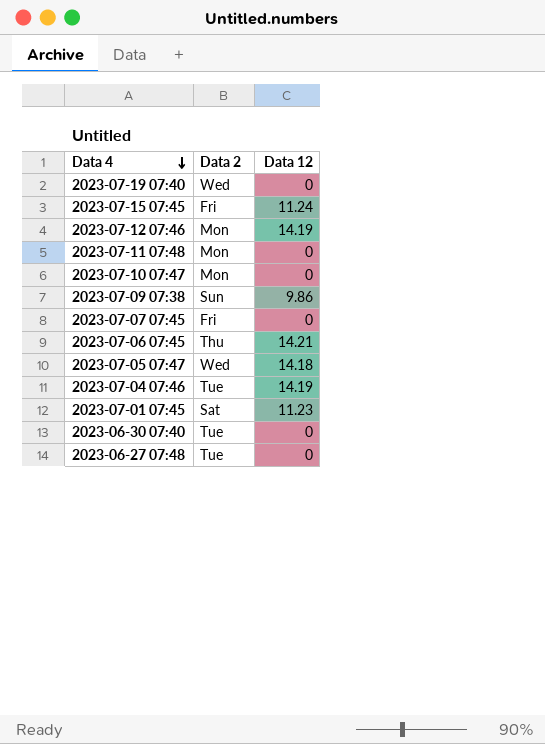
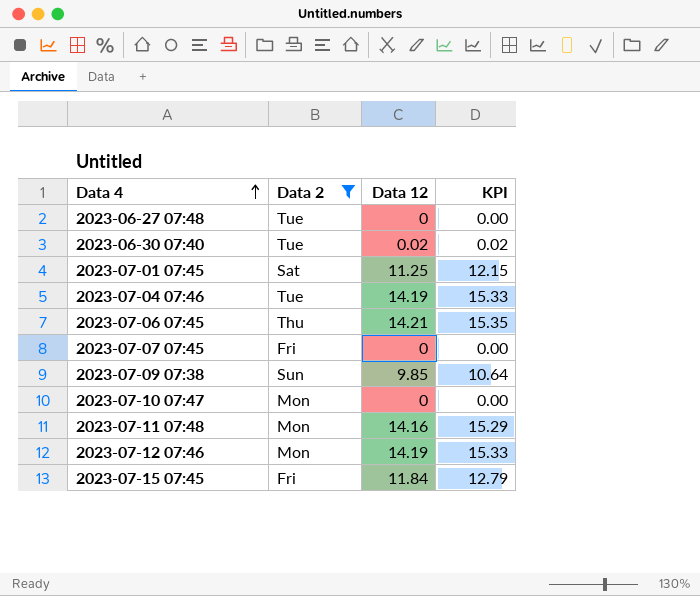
filter: none -> Data 2 != Wed
row order: Data 4 descending -> Data 4 ascending
column KPI | formula: none -> [Data 12] * 1.08
2023-06-30 07:40 | Data 12: 0 -> 0.02
2023-07-01 07:45 | Data 12: 11.23 -> 11.25
2023-07-09 07:38 | Data 12: 9.86 -> 9.85
2023-07-11 07:48 | Data 12: 0 -> 14.16
2023-07-15 07:45 | Data 12: 11.24 -> 11.84

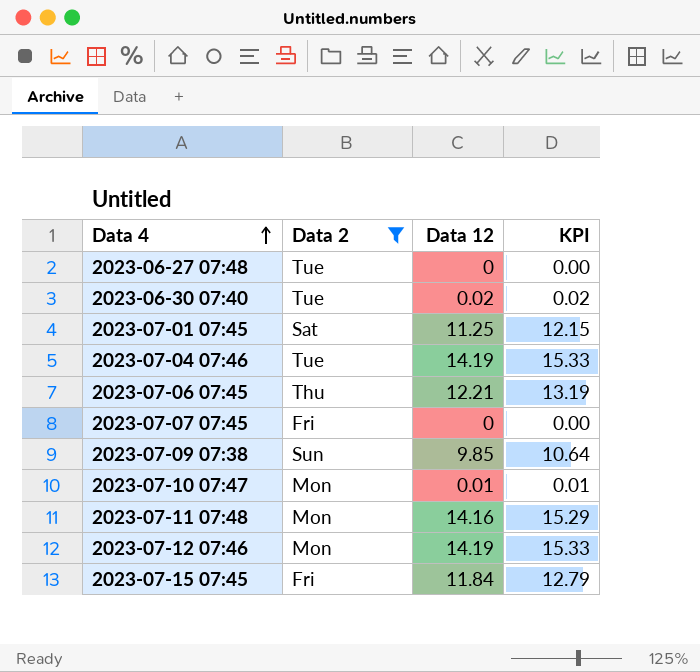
2023-07-06 07:45 | Data 12: 14.21 -> 12.21
2023-07-06 07:45 | KPI: 15.35 -> 13.19
2023-07-10 07:47 | Data 12: 0 -> 0.01
2023-07-10 07:47 | KPI: 0.00 -> 0.01

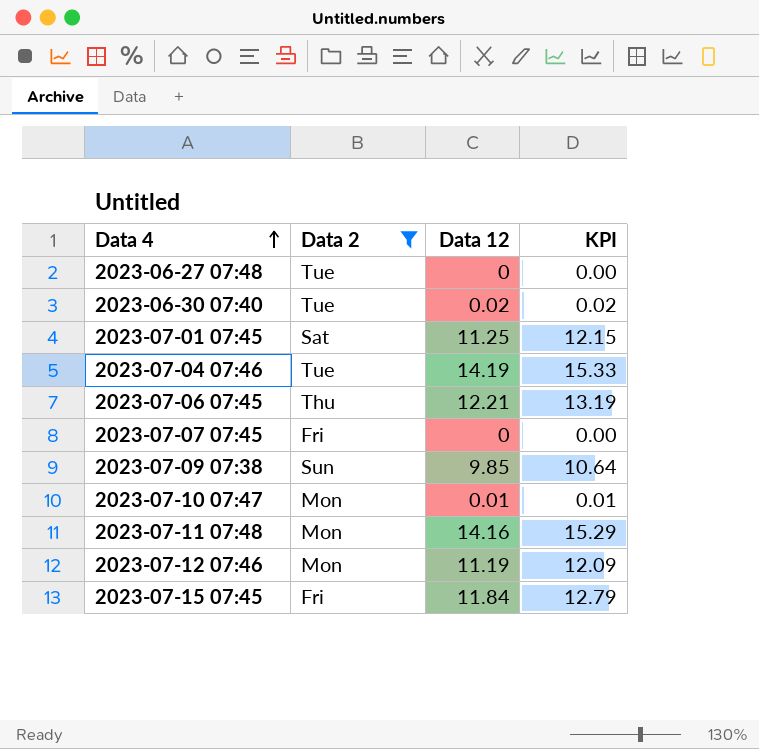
2023-07-12 07:46 | Data 12: 14.19 -> 11.19
2023-07-12 07:46 | KPI: 15.33 -> 12.09

